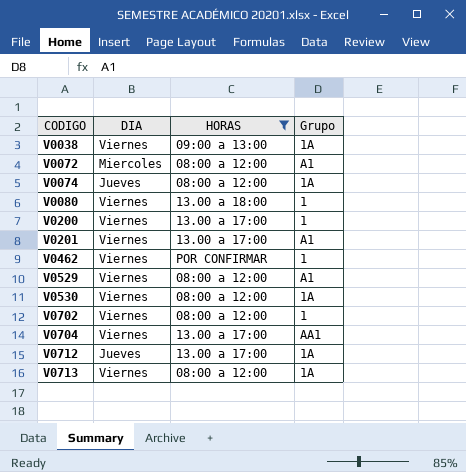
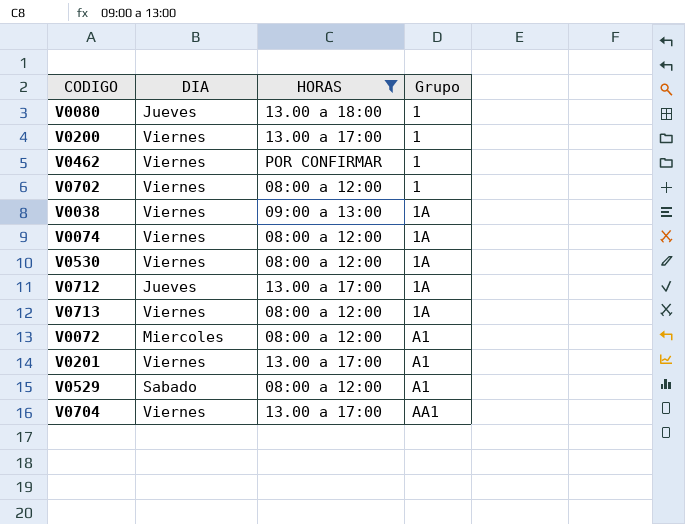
row order: CODIGO ascending -> Grupo ascending
V0080 | DIA: Viernes -> Jueves
V0074 | DIA: Jueves -> Viernes
V0529 | DIA: Viernes -> Sabado

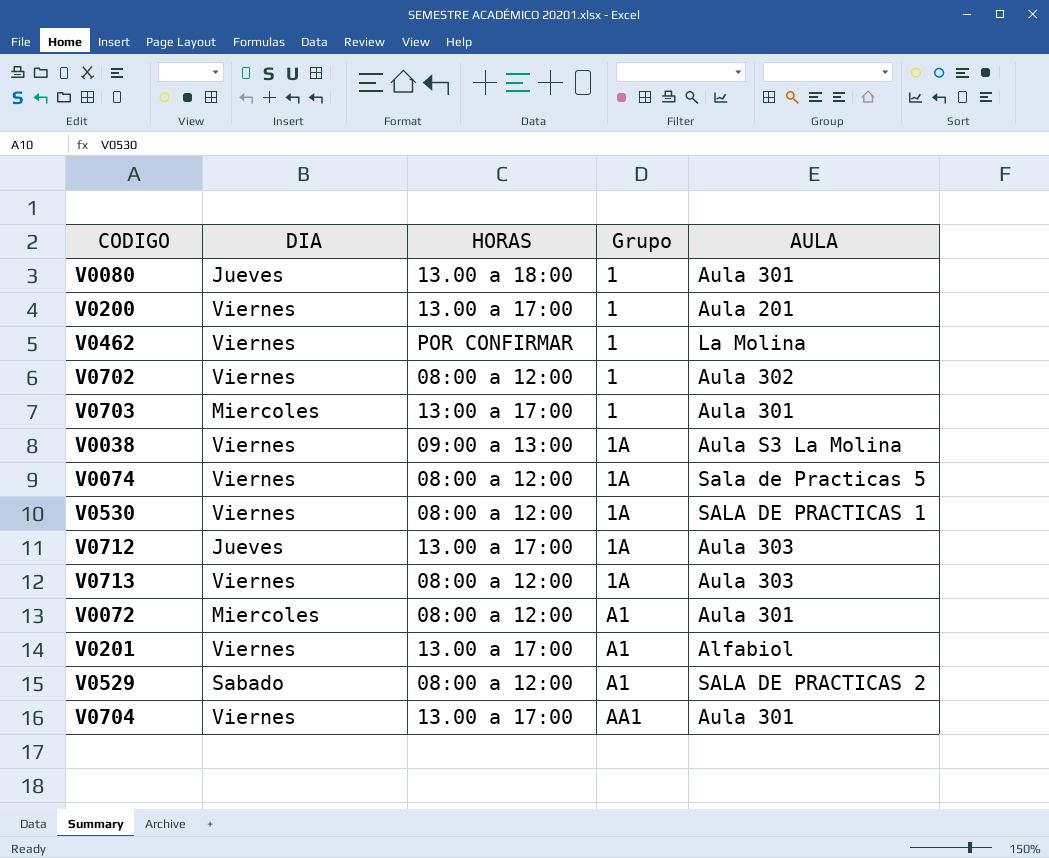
filter: HORAS != 13:00 a 17:00 -> none
column AULA | position: none -> 5

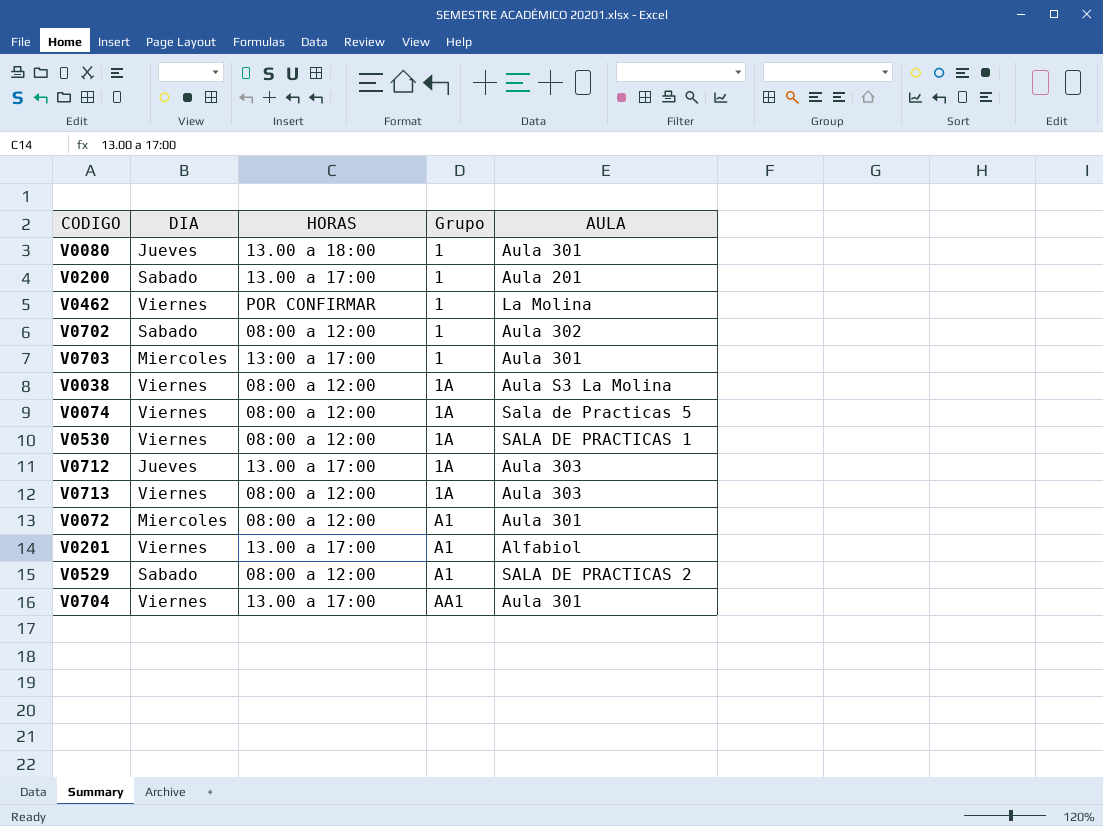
V0200 | DIA: Viernes -> Sabado
V0702 | DIA: Viernes -> Sabado
V0038 | HORAS: 09:00 a 13:00 -> 08:00 a 12:00

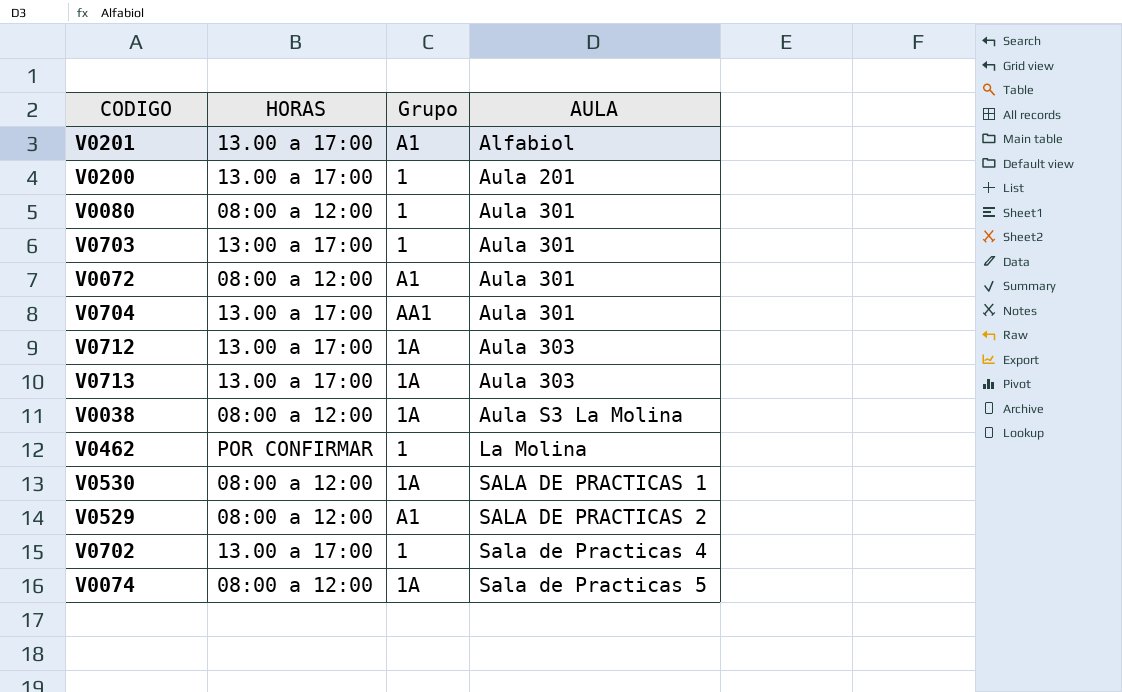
row order: Grupo ascending -> AULA ascending
column DIA | position: 2 -> none
V0080 | HORAS: 13.00 a 18:00 -> 08:00 a 12:00
V0713 | HORAS: 08:00 a 12:00 -> 13.00 a 17:00
V0702 | HORAS: 08:00 a 12:00 -> 13.00 a 17:00
V0702 | AULA: Aula 302 -> Sala de Practicas 4

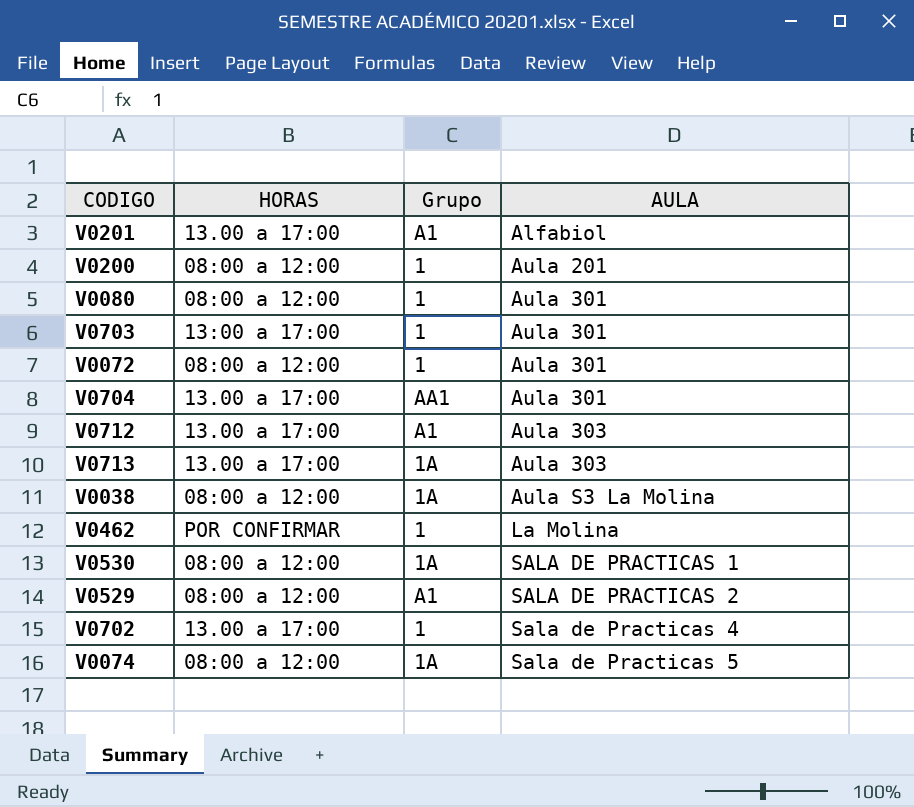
V0200 | HORAS: 13.00 a 17:00 -> 08:00 a 12:00
V0072 | Grupo: A1 -> 1
V0712 | Grupo: 1A -> A1

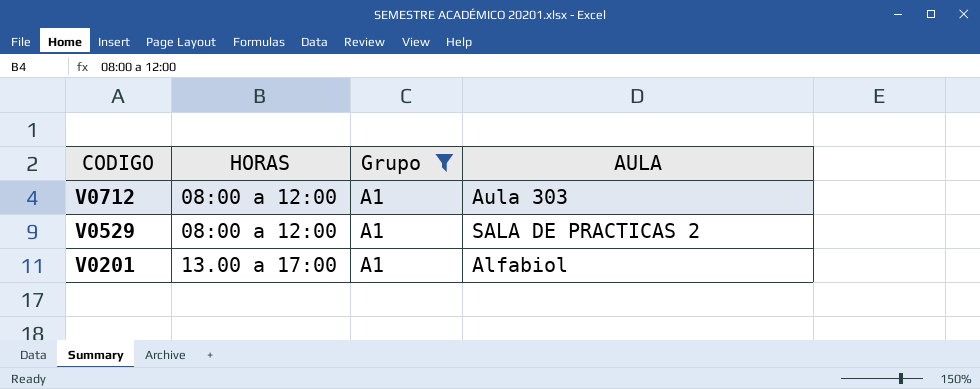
filter: none -> Grupo = A1
row order: AULA ascending -> CODIGO descending
V0712 | HORAS: 13.00 a 17:00 -> 08:00 a 12:00

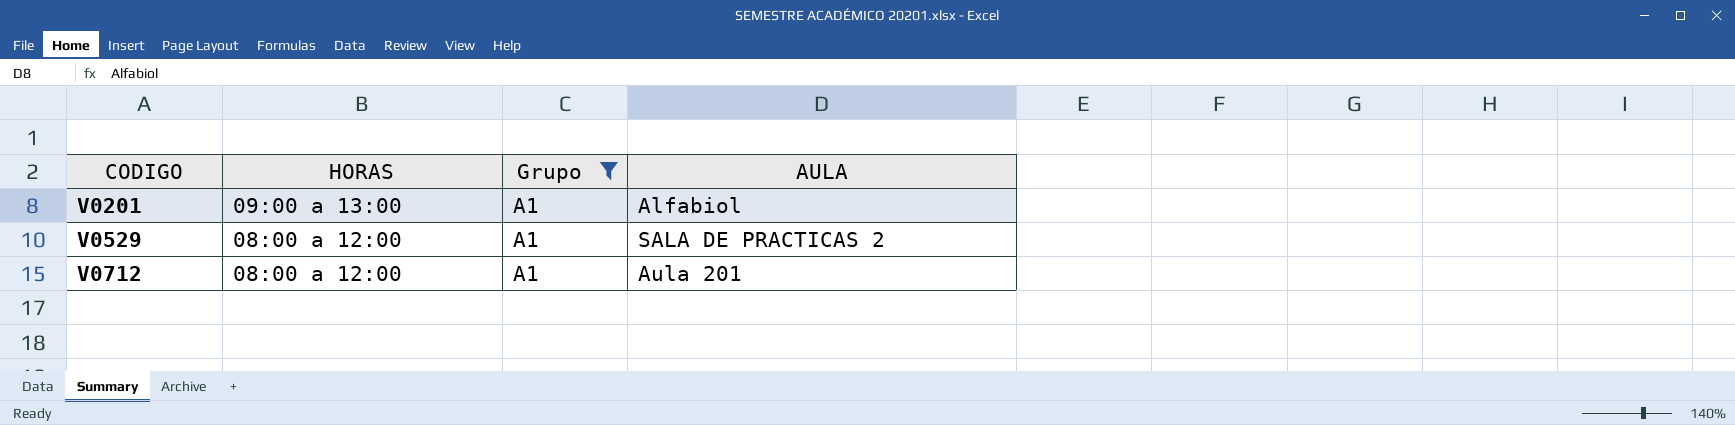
row order: CODIGO descending -> CODIGO ascending
V0201 | HORAS: 13.00 a 17:00 -> 09:00 a 13:00
V0712 | AULA: Aula 303 -> Aula 201

